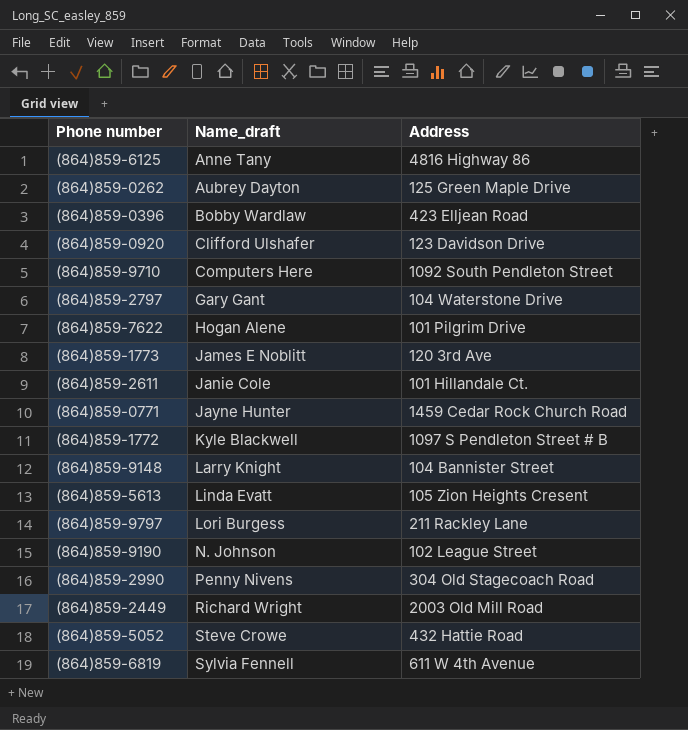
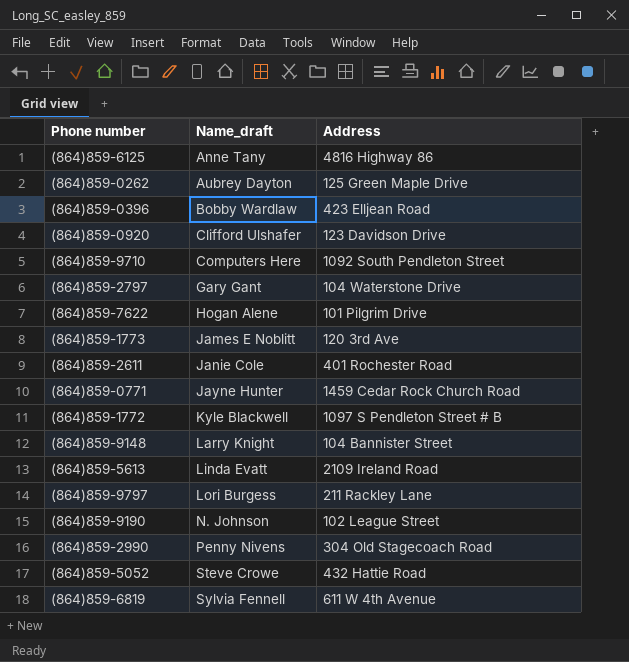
row (864)859-2449: Richard Wright | 2003 Old Mill Road -> none
(864)859-2611 | Address: 101 Hillandale Ct. -> 401 Rochester Road
(864)859-5613 | Address: 105 Zion Heights Cresent -> 2109 Ireland Road

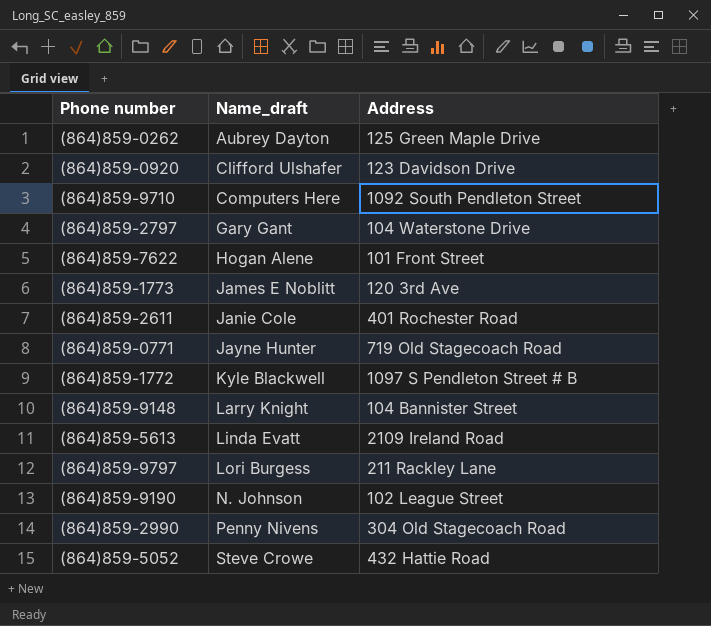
row (864)859-6125: Anne Tany | 4816 Highway 86 -> none
row (864)859-0396: Bobby Wardlaw | 423 Elljean Road -> none
row (864)859-6819: Sylvia Fennell | 611 W 4th Avenue -> none
(864)859-7622 | Address: 101 Pilgrim Drive -> 101 Front Street
(864)859-0771 | Address: 1459 Cedar Rock Church Road -> 719 Old Stagecoach Road

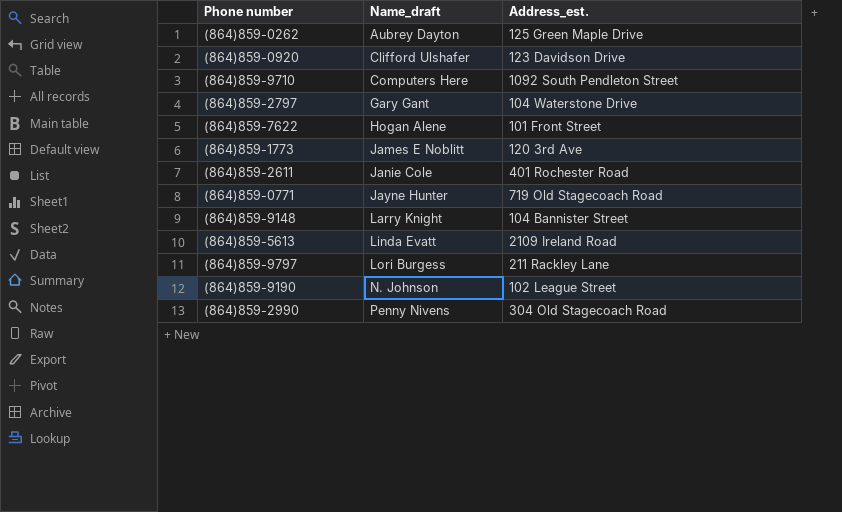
column name: Address -> Address_est.
row (864)859-1772: Kyle Blackwell | 1097 S Pendleton Street # B -> none
row (864)859-5052: Steve Crowe | 432 Hattie Road -> none

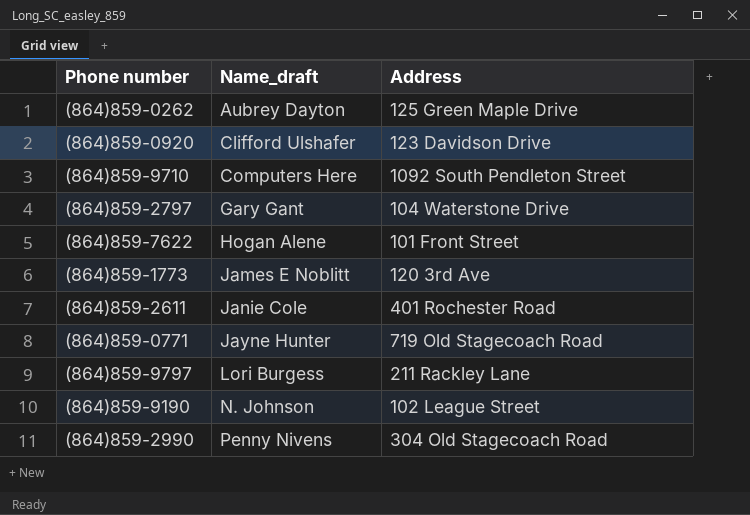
column name: Address_est. -> Address
row (864)859-9148: Larry Knight | 104 Bannister Street -> none
row (864)859-5613: Linda Evatt | 2109 Ireland Road -> none

